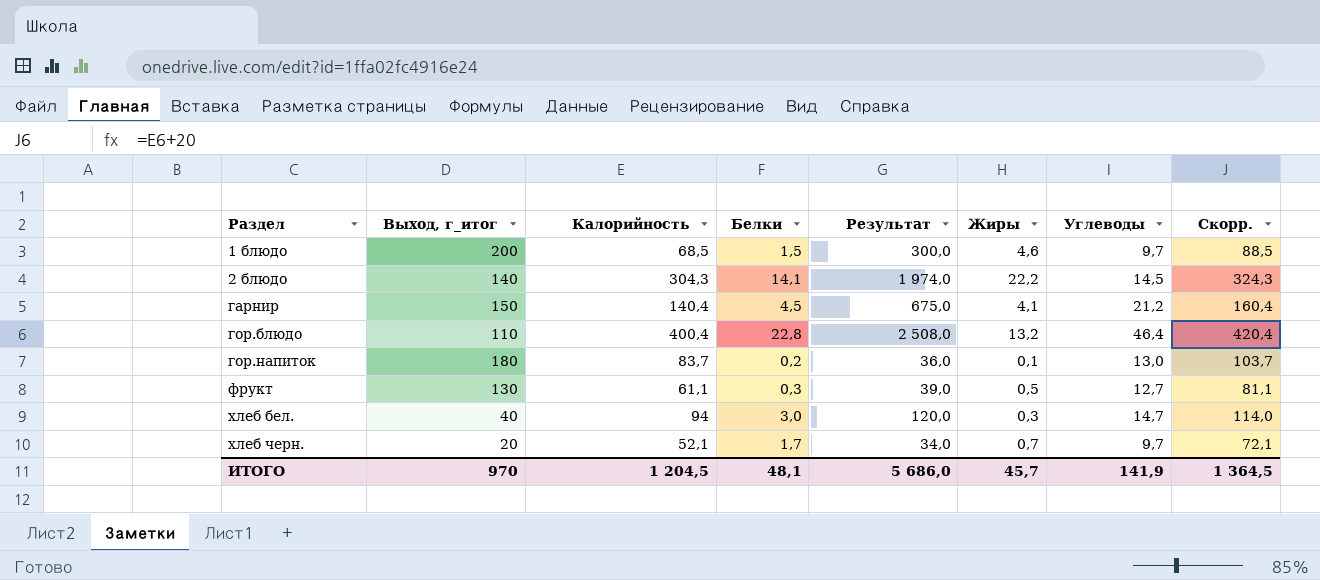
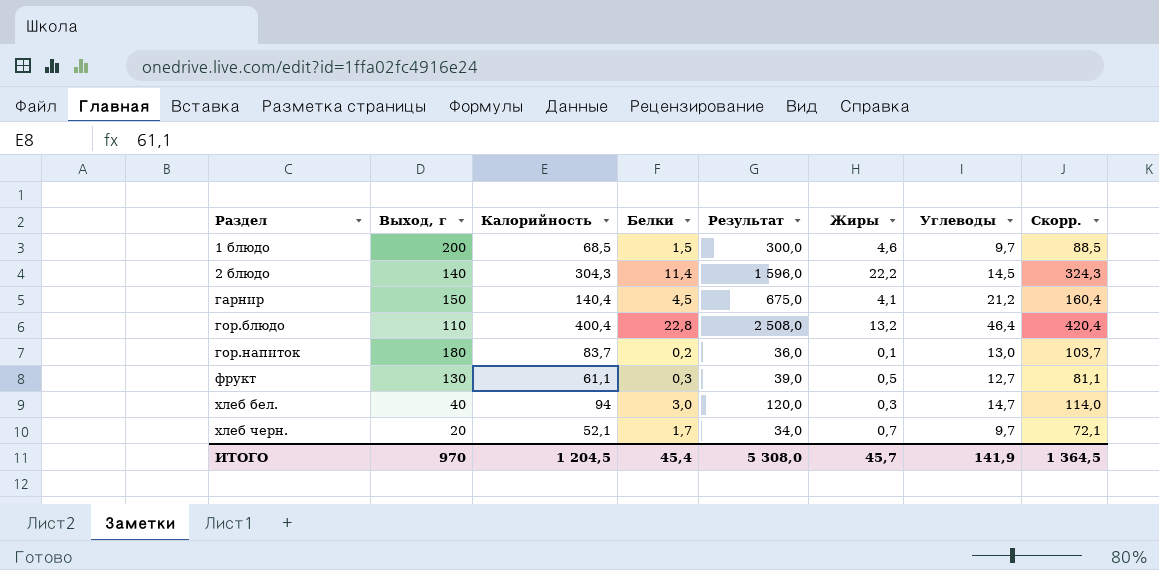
column name: Выход, г_итог -> Выход, г
2 блюдо | Белки: 14,1 -> 11,4
2 блюдо | Результат: 1 974,0 -> 1 596,0
ИТОГО | Белки: 48,1 -> 45,4
ИТОГО | Результат: 5 686,0 -> 5 308,0

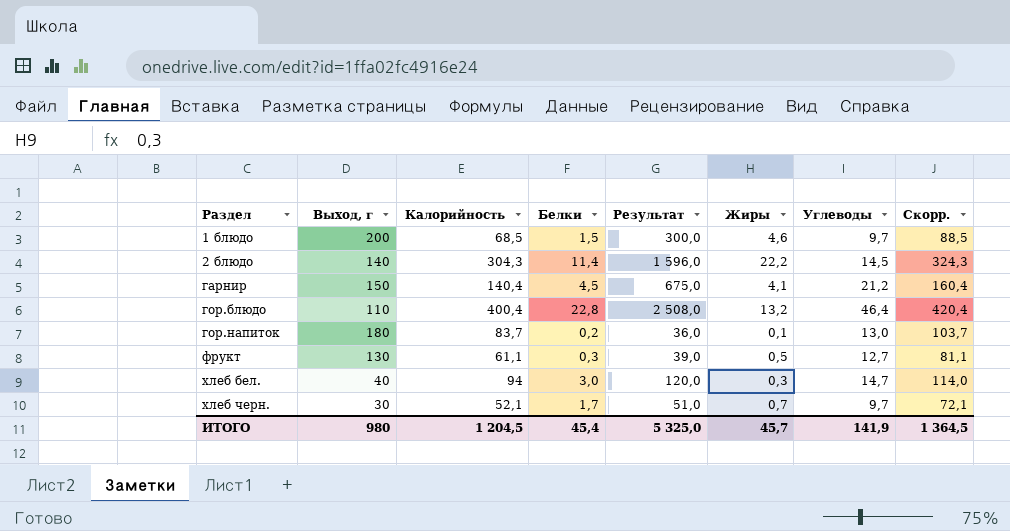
хлеб черн. | Выход, г: 20 -> 30
хлеб черн. | Результат: 34,0 -> 51,0
ИТОГО | Выход, г: 970 -> 980
ИТОГО | Результат: 5 308,0 -> 5 325,0

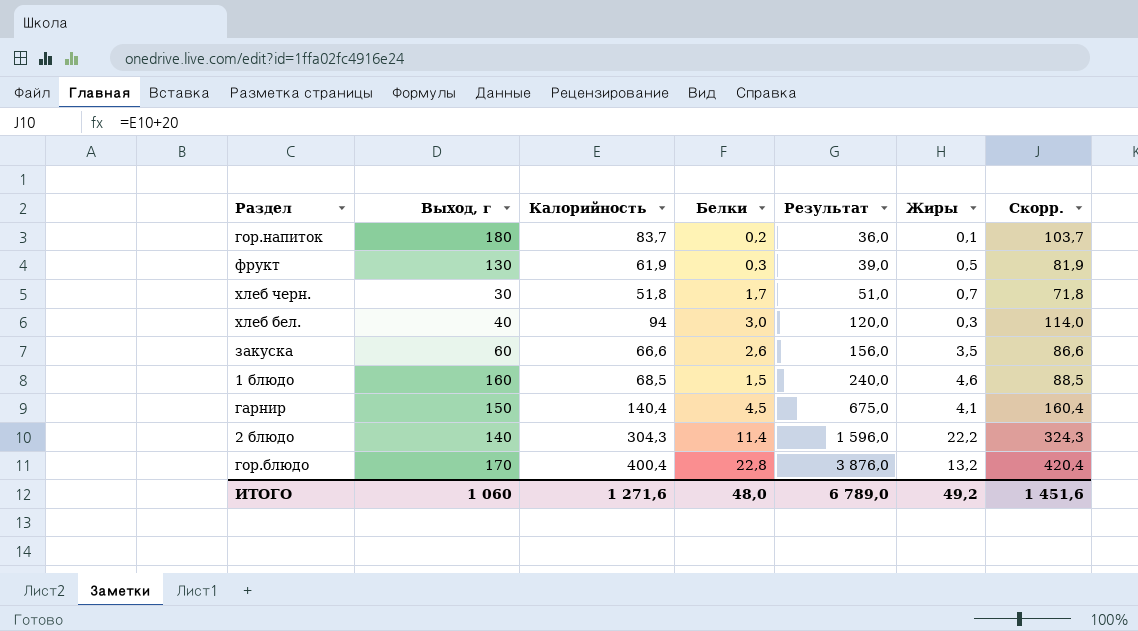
row order: Раздел ascending -> Результат ascending
column Углеводы | position: 7 -> none
фрукт | Калорийность: 61,1 -> 61,9
фрукт | Скорр.: 81,1 -> 81,9
хлеб черн. | Калорийность: 52,1 -> 51,8
хлеб черн. | Скорр.: 72,1 -> 71,8
row закуска: none -> 60 | 66,6 | 2,6 | 156,0 | 3,5 | 86,6
1 блюдо | Выход, г: 200 -> 160
1 блюдо | Результат: 300,0 -> 240,0
гор.блюдо | Выход, г: 110 -> 170
гор.блюдо | Результат: 2 508,0 -> 3 876,0
ИТОГО | Выход, г: 980 -> 1 060
ИТОГО | Калорийность: 1 204,5 -> 1 271,6
ИТОГО | Белки: 45,4 -> 48,0
ИТОГО | Результат: 5 325,0 -> 6 789,0
ИТОГО | Жиры: 45,7 -> 49,2
ИТОГО | Скорр.: 1 364,5 -> 1 451,6

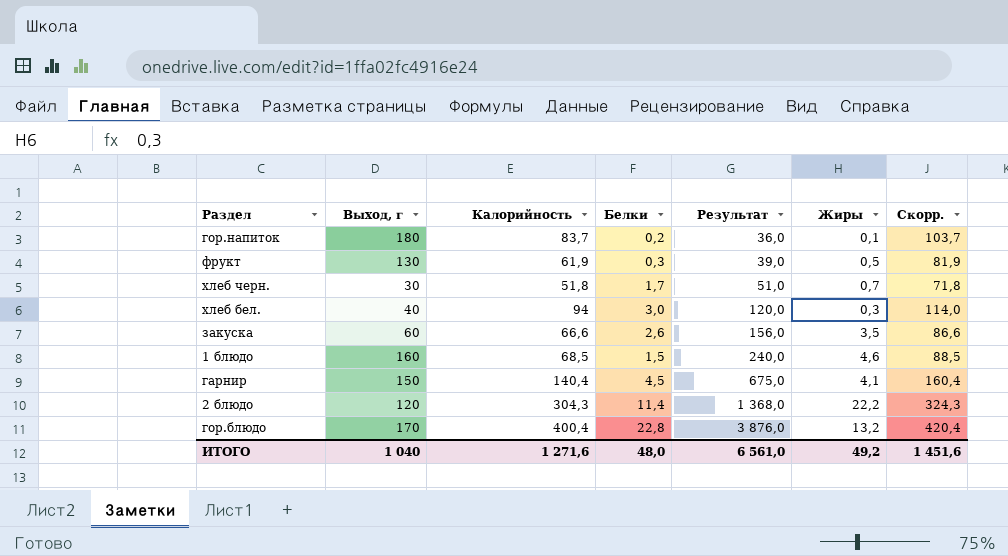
2 блюдо | Выход, г: 140 -> 120
2 блюдо | Результат: 1 596,0 -> 1 368,0
ИТОГО | Выход, г: 1 060 -> 1 040
ИТОГО | Результат: 6 789,0 -> 6 561,0

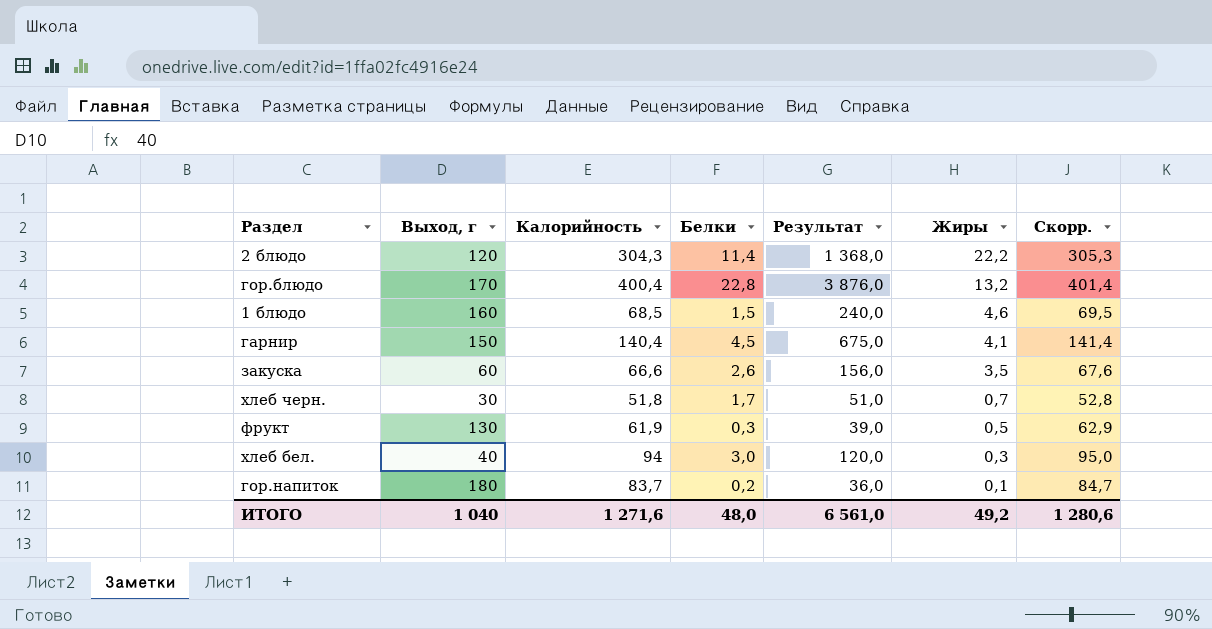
row order: Результат ascending -> Жиры descending
column Скорр. | formula: [Калорийность] + 20 -> [Калорийность] + 1
ИТОГО | Скорр.: 1 451,6 -> 1 280,6

